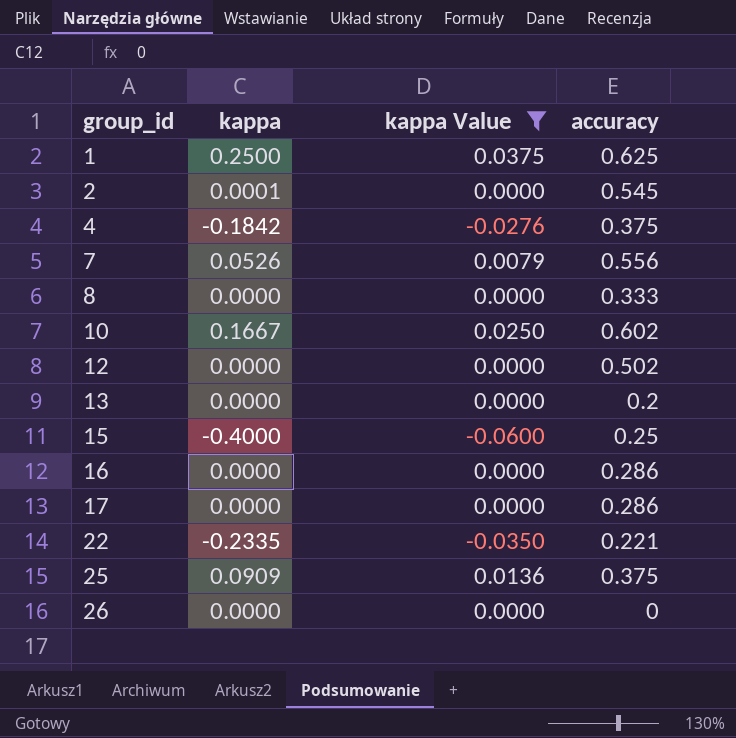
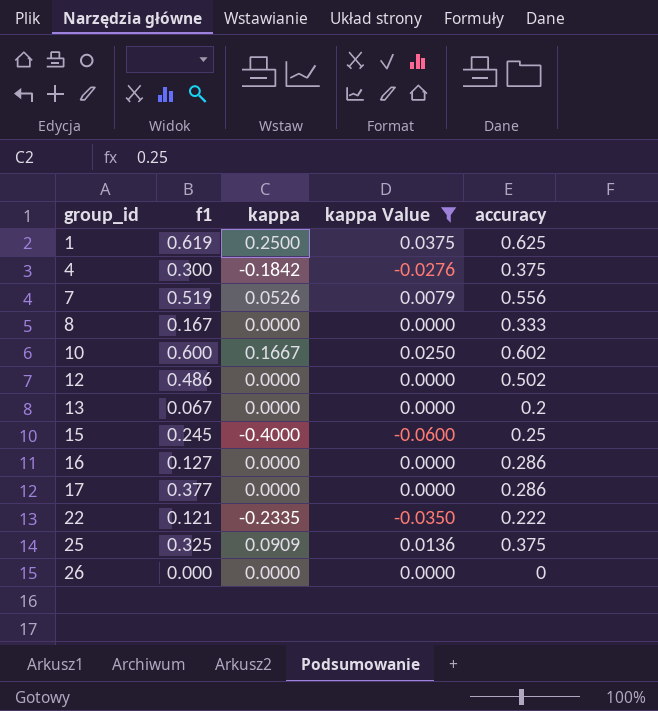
column f1 | position: none -> 2
row 2: 0.0001 | 0.0000 | 0.545 -> none
22 | accuracy: 0.221 -> 0.222

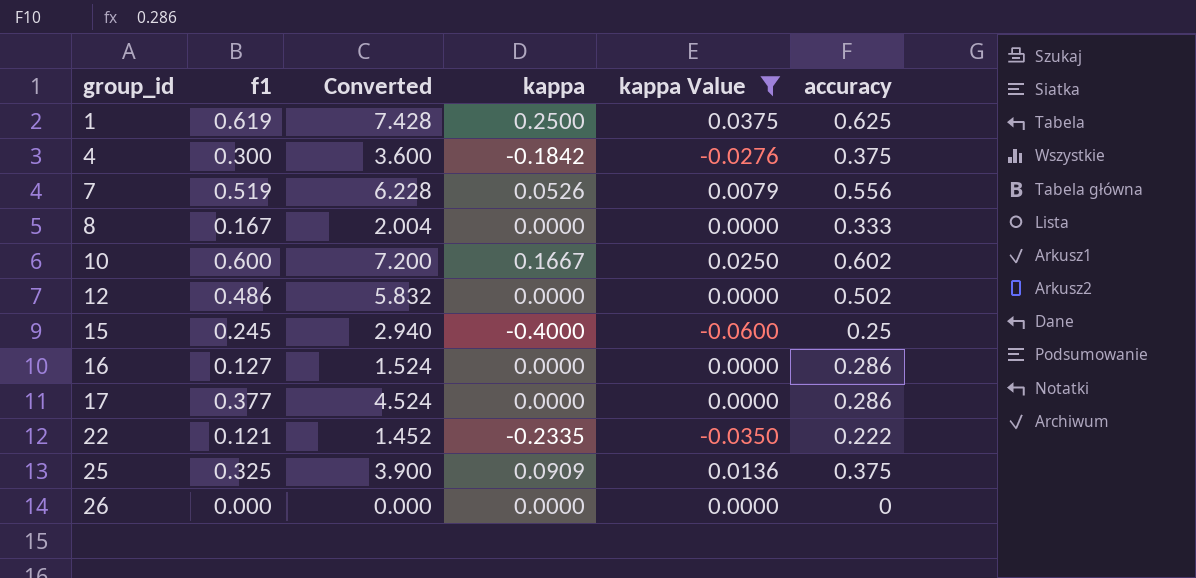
column Converted | formula: none -> [f1] * 12
row 13: 0.067 | 0.0000 | 0.0000 | 0.2 -> none

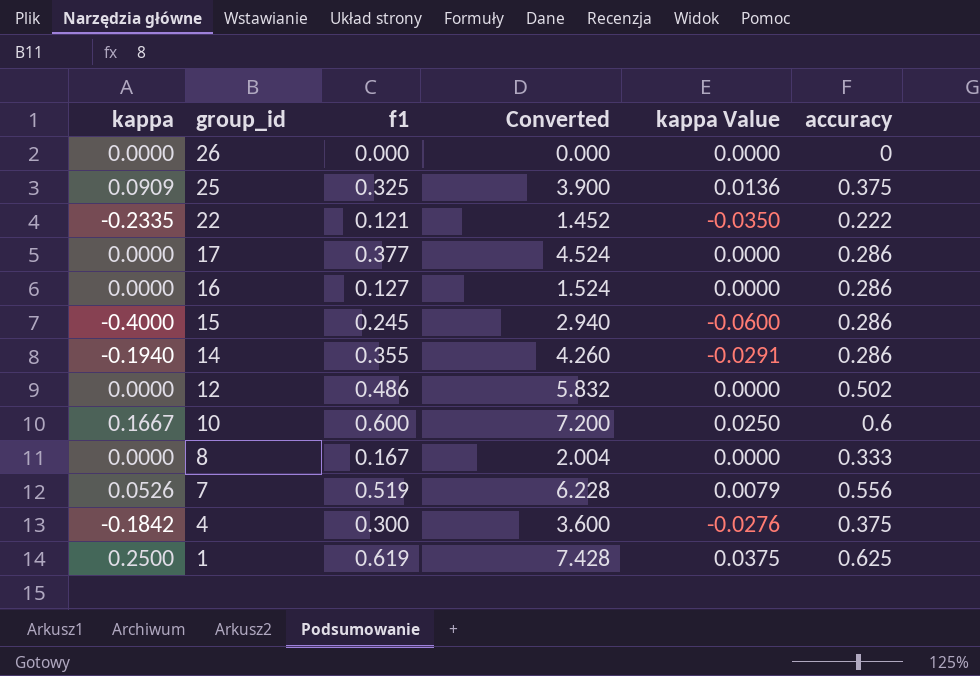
filter: kappa Value != -0.0291 -> none
row order: group_id ascending -> group_id descending
column kappa | position: 4 -> 1
15 | accuracy: 0.25 -> 0.286
10 | accuracy: 0.602 -> 0.6

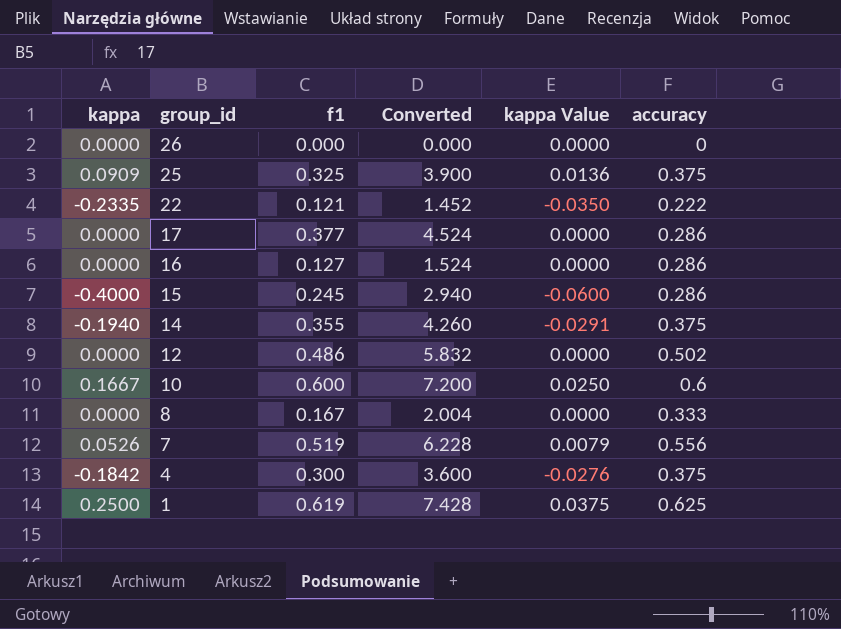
14 | accuracy: 0.286 -> 0.375

